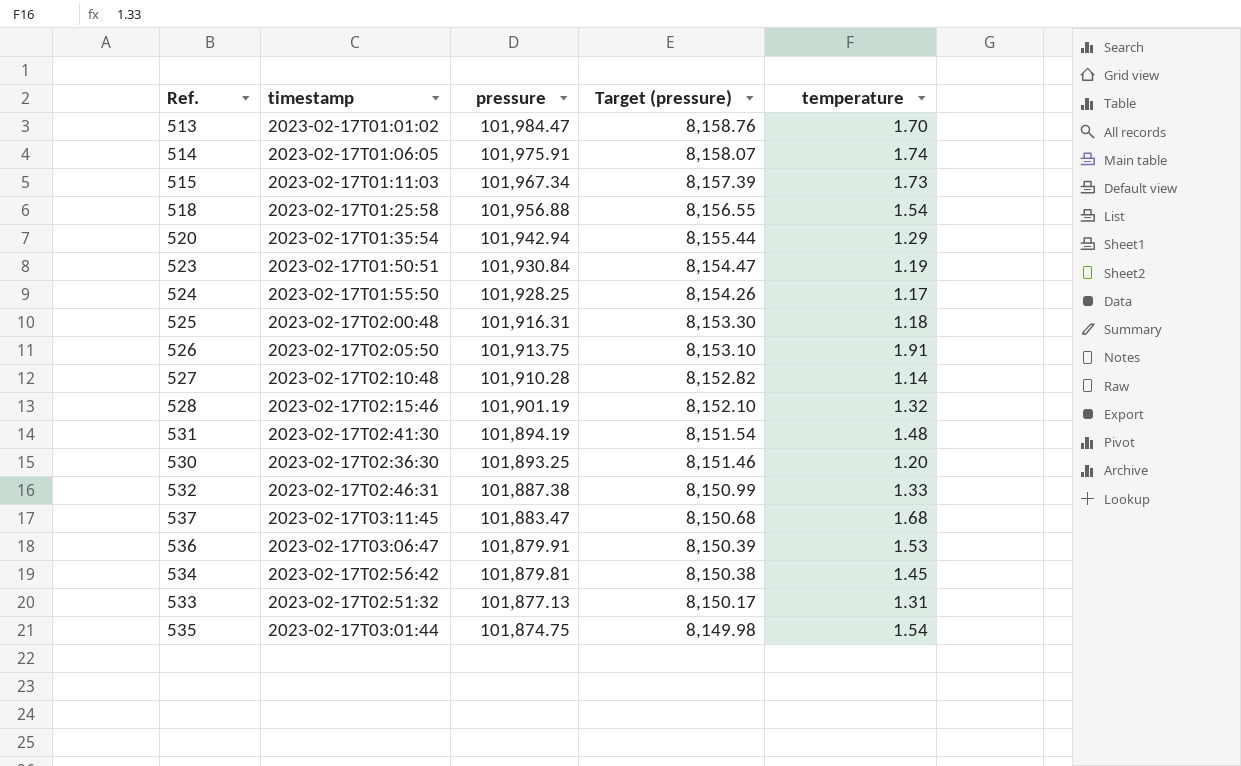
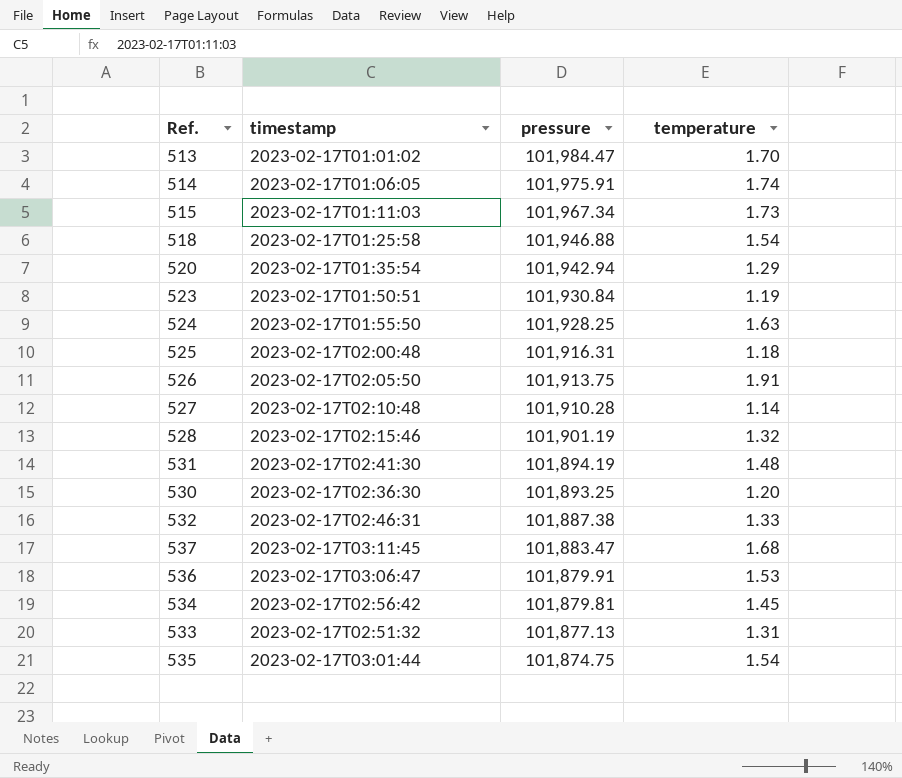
column Target (pressure) | formula: [pressure] * 0.08 -> none
518 | pressure: 101,956.88 -> 101,946.88
524 | temperature: 1.17 -> 1.63

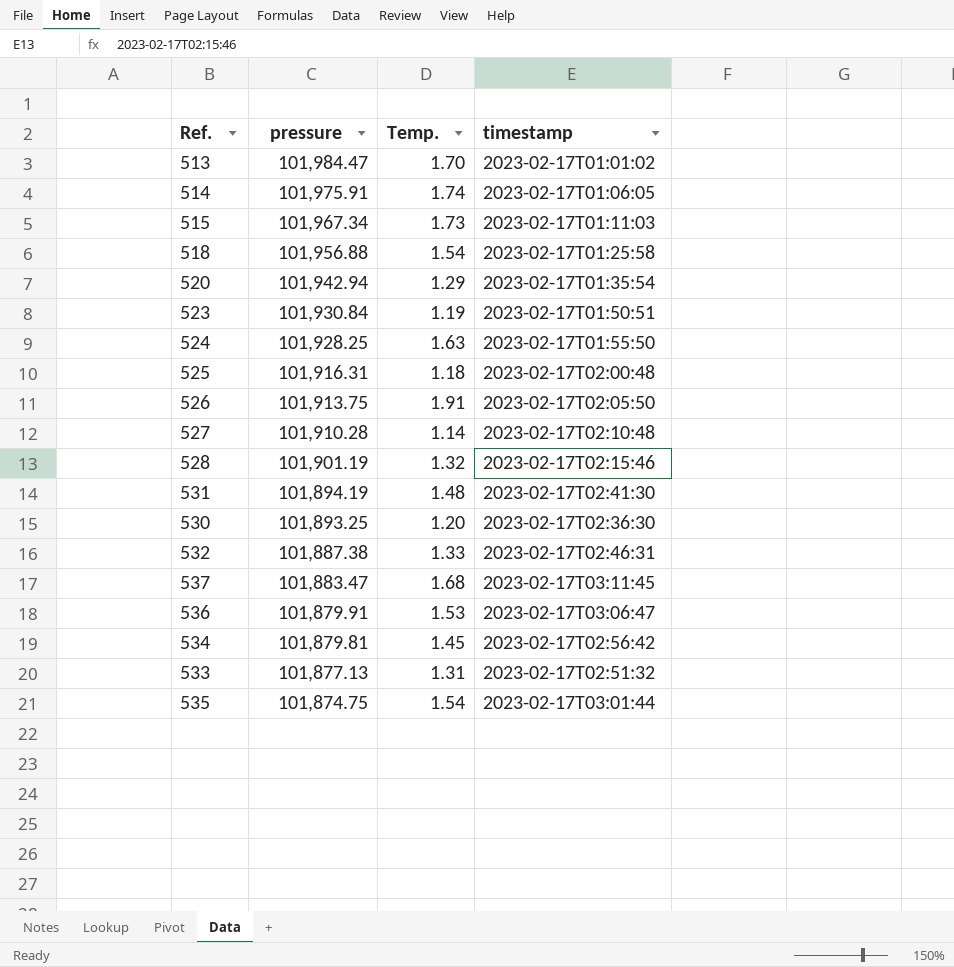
column name: temperature -> Temp.
column timestamp | position: 2 -> 4
518 | pressure: 101,946.88 -> 101,956.88

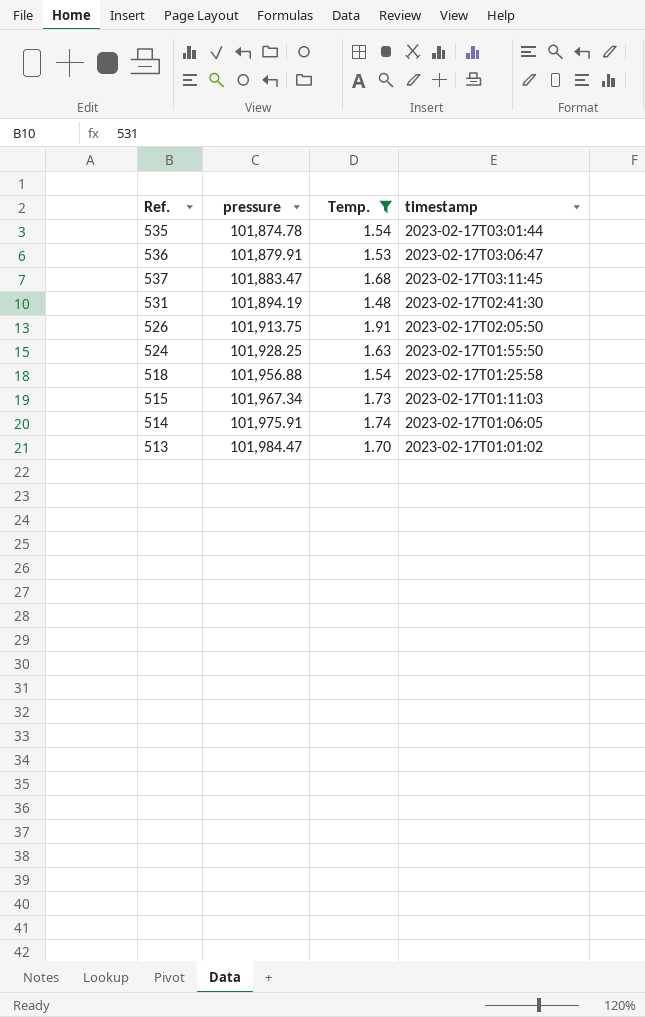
filter: none -> Temp. >= 1.48
row order: pressure descending -> pressure ascending
535 | pressure: 101,874.75 -> 101,874.78

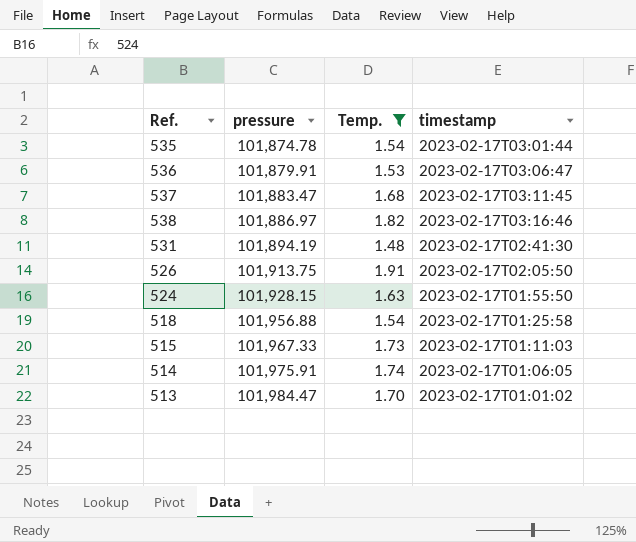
row 538: none -> 101,886.97 | 1.82 | 2023-02-17T03:16:46
524 | pressure: 101,928.25 -> 101,928.15
515 | pressure: 101,967.34 -> 101,967.33

